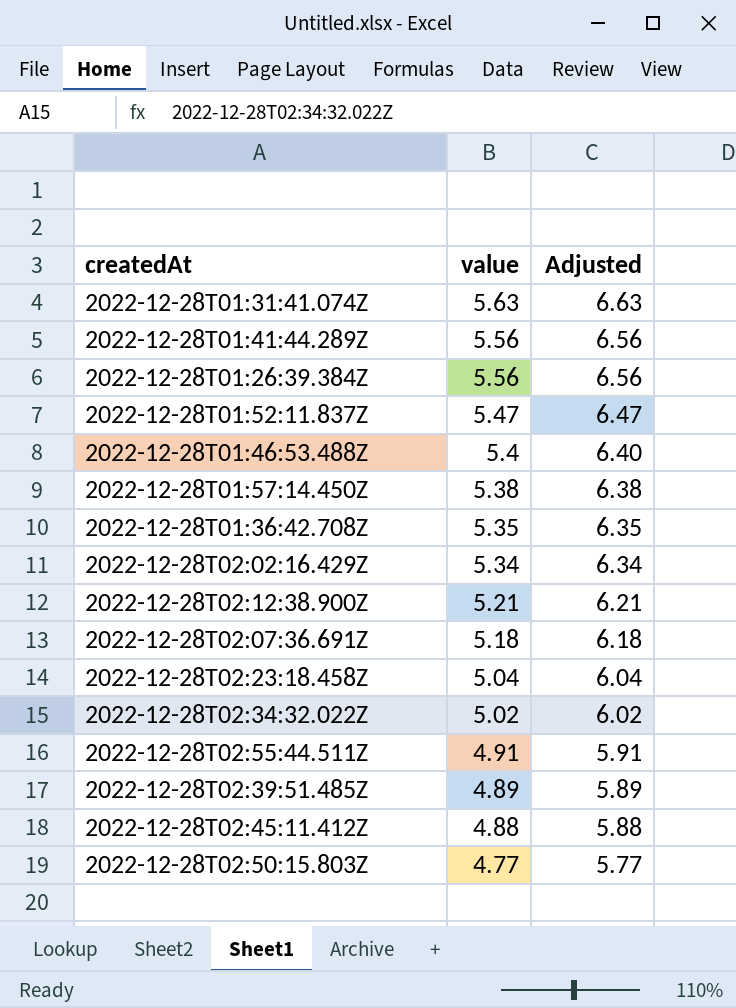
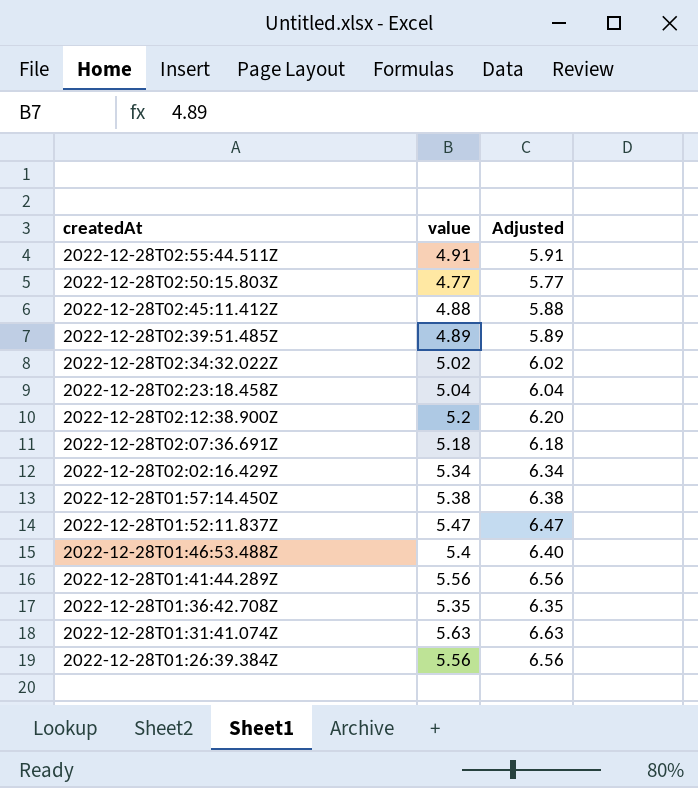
row order: value descending -> createdAt descending
2022-12-28T02:12:38.900Z | value: 5.21 -> 5.2
2022-12-28T02:12:38.900Z | Adjusted: 6.21 -> 6.20

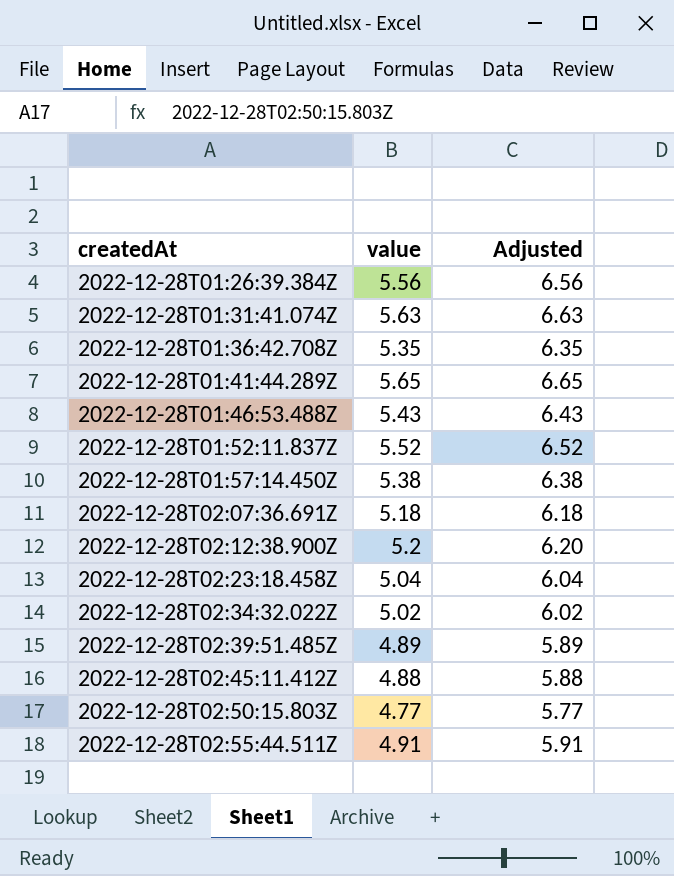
row order: createdAt descending -> createdAt ascending
row 2022-12-28T02:02:16.429Z: 5.34 | 6.34 -> none
2022-12-28T01:41:44.289Z | value: 5.56 -> 5.65
2022-12-28T01:41:44.289Z | Adjusted: 6.56 -> 6.65
2022-12-28T01:46:53.488Z | value: 5.4 -> 5.43
2022-12-28T01:46:53.488Z | Adjusted: 6.40 -> 6.43
2022-12-28T01:52:11.837Z | value: 5.47 -> 5.52
2022-12-28T01:52:11.837Z | Adjusted: 6.47 -> 6.52

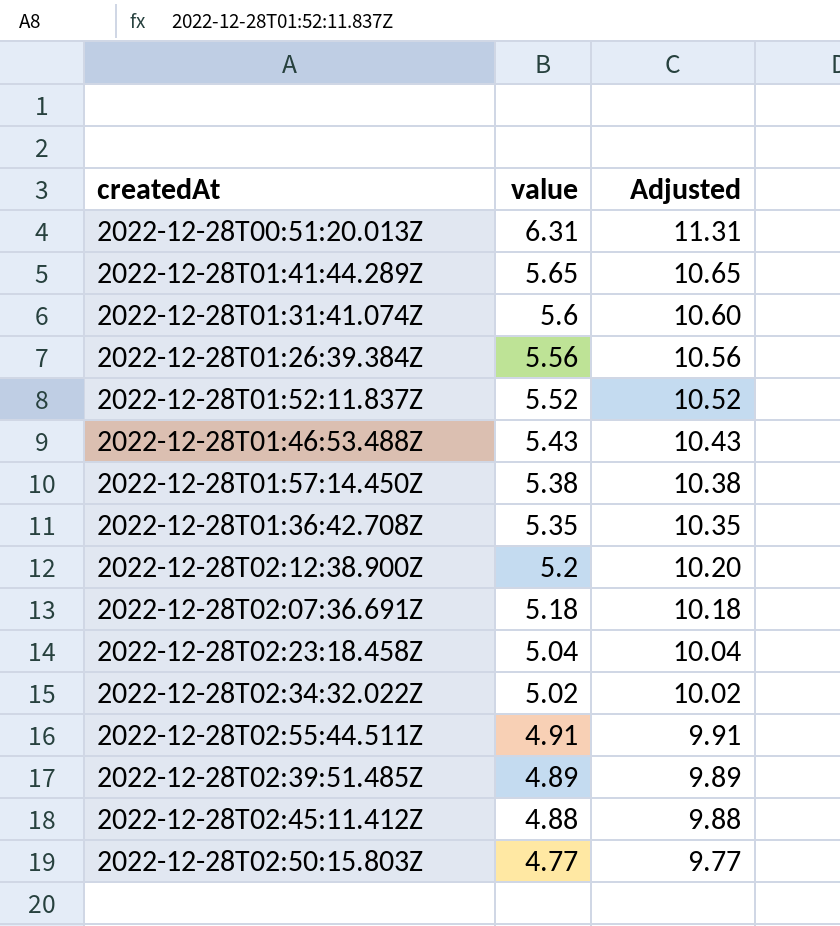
row order: createdAt ascending -> value descending
column Adjusted | formula: [value] + 1 -> [value] + 5
row 2022-12-28T00:51:20.013Z: none -> 6.31 | 11.31
2022-12-28T01:31:41.074Z | value: 5.63 -> 5.6

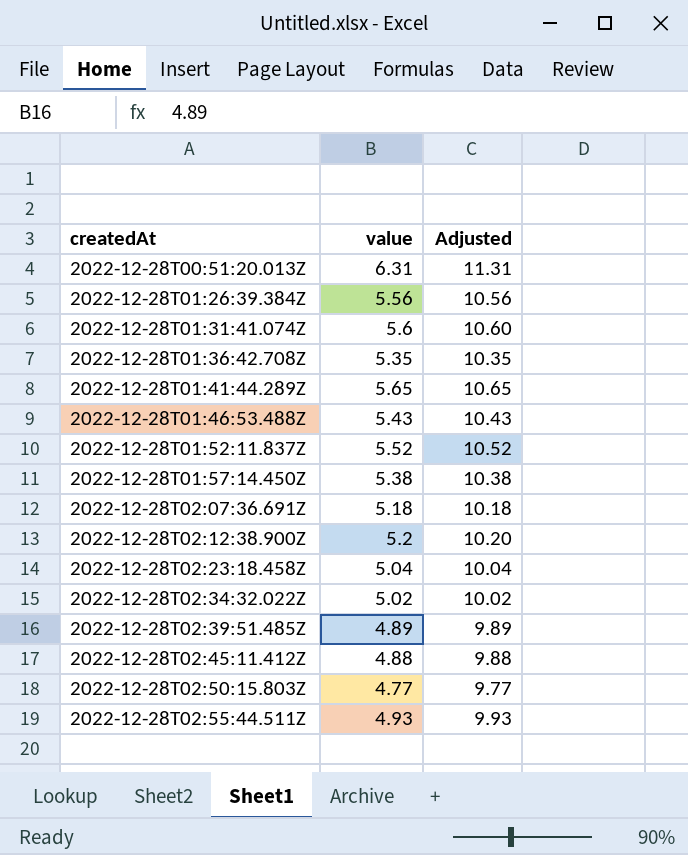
row order: value descending -> createdAt ascending
2022-12-28T02:55:44.511Z | value: 4.91 -> 4.93
2022-12-28T02:55:44.511Z | Adjusted: 9.91 -> 9.93

